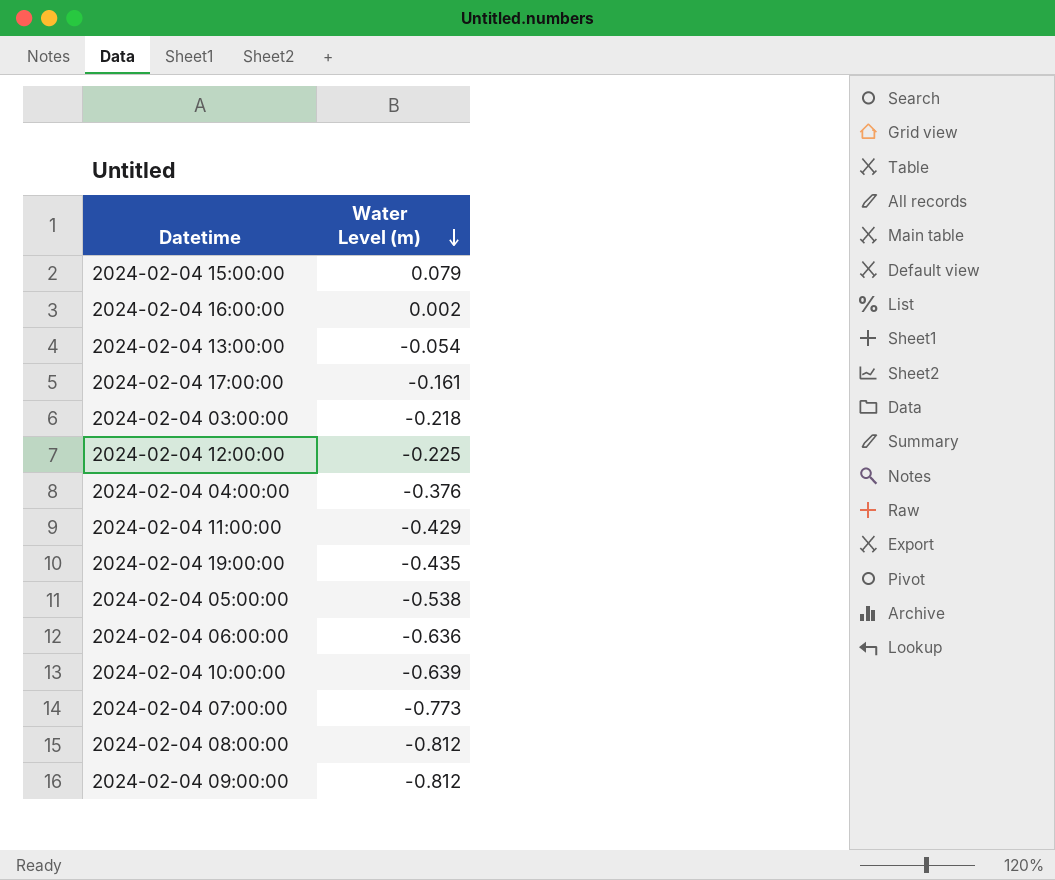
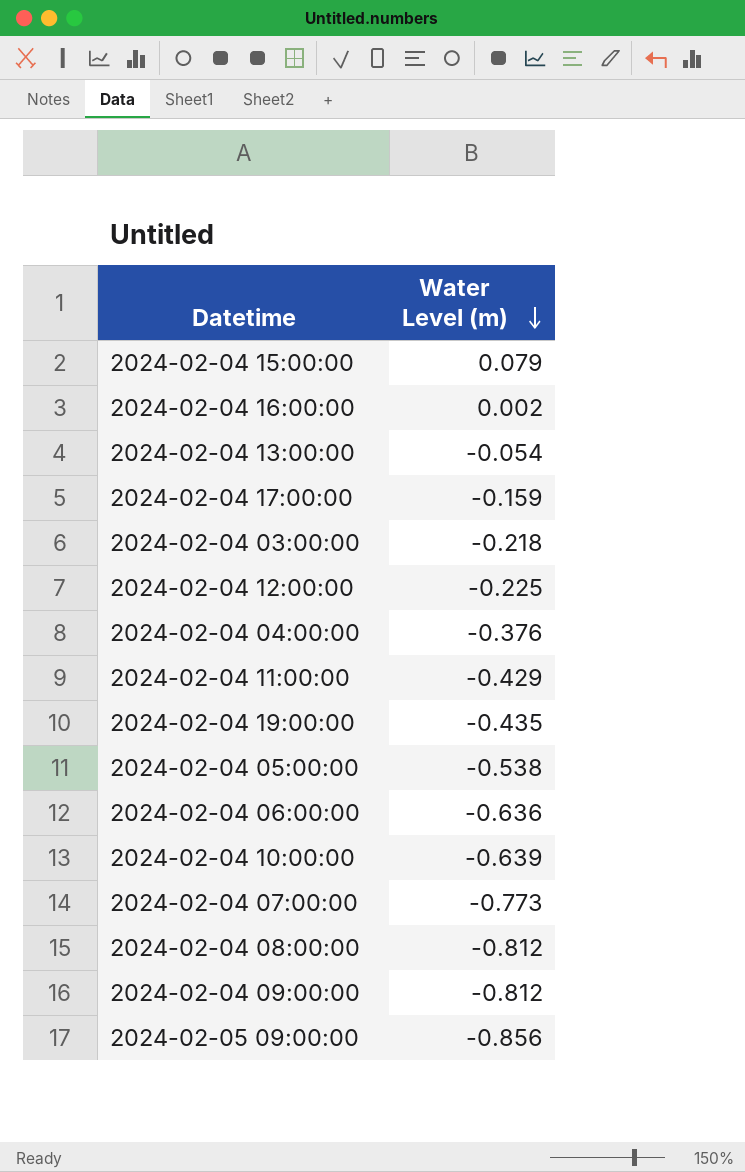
2024-02-04 17:00:00 | Water Level (m): -0.161 -> -0.159
row 2024-02-05 09:00:00: none -> -0.856

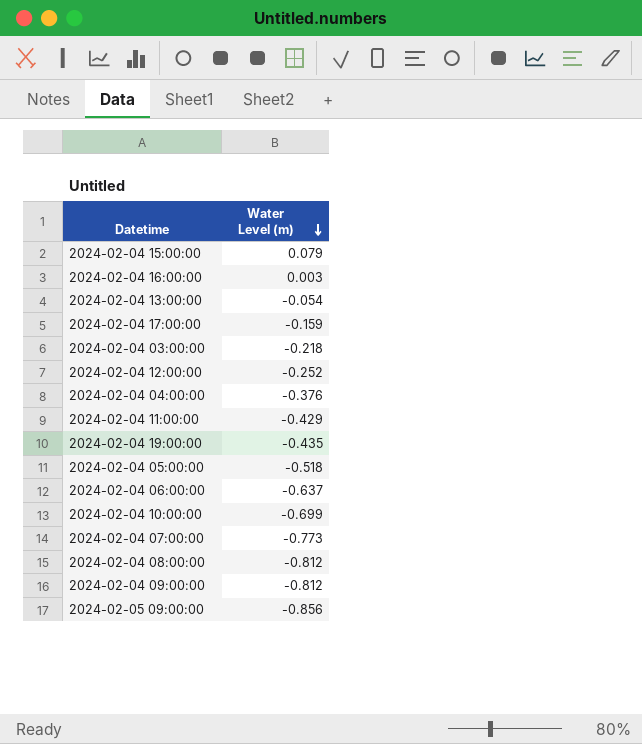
2024-02-04 16:00:00 | Water Level (m): 0.002 -> 0.003
2024-02-04 12:00:00 | Water Level (m): -0.225 -> -0.252
2024-02-04 05:00:00 | Water Level (m): -0.538 -> -0.518
2024-02-04 06:00:00 | Water Level (m): -0.636 -> -0.637
2024-02-04 10:00:00 | Water Level (m): -0.639 -> -0.699

